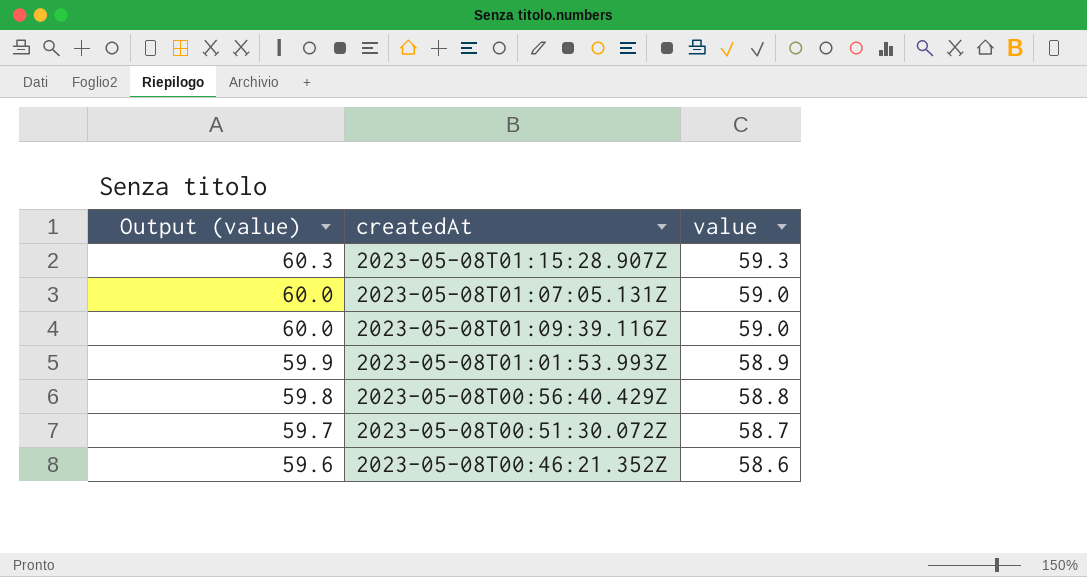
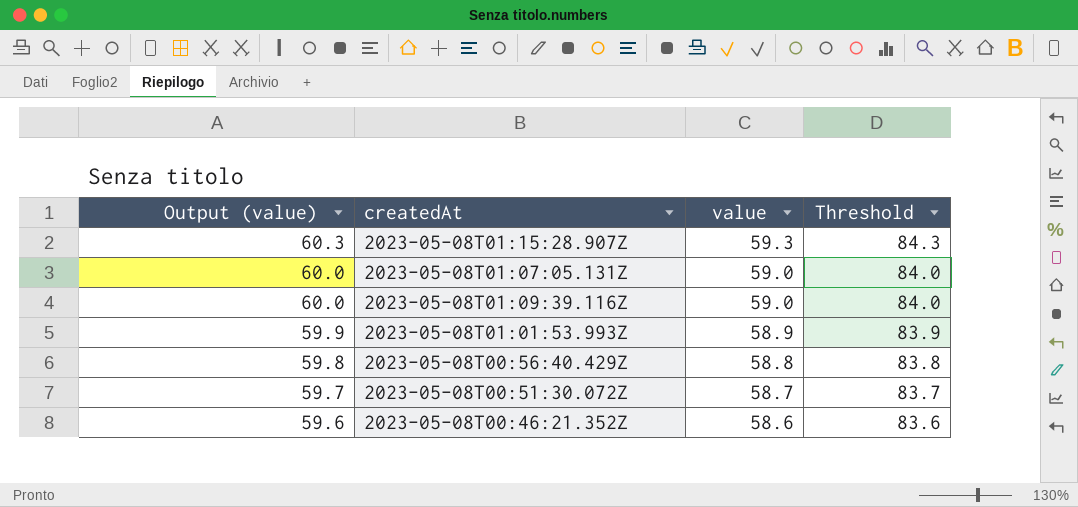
column Threshold | formula: none -> [value] + 25

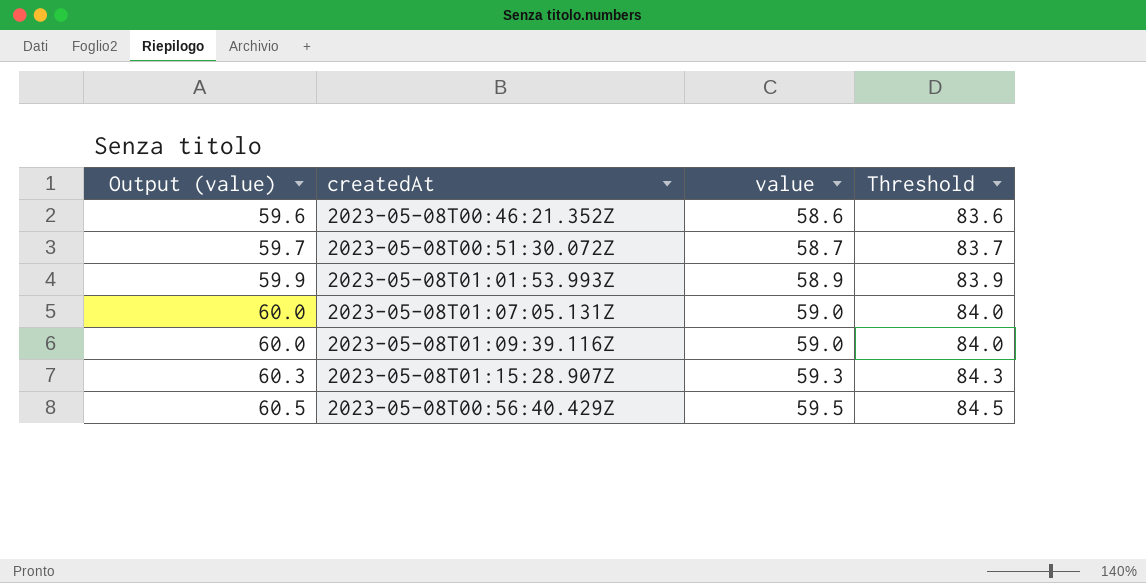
row order: Output (value) descending -> Output (value) ascending
2023-05-08T00:56:40.429Z | Output (value): 59.8 -> 60.5
2023-05-08T00:56:40.429Z | value: 58.8 -> 59.5
2023-05-08T00:56:40.429Z | Threshold: 83.8 -> 84.5

